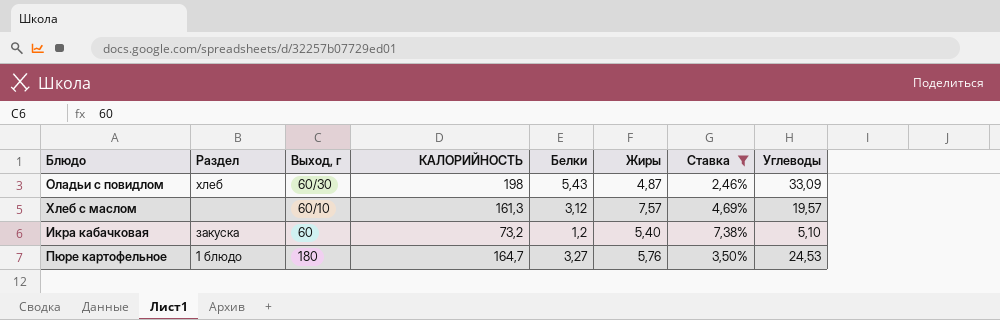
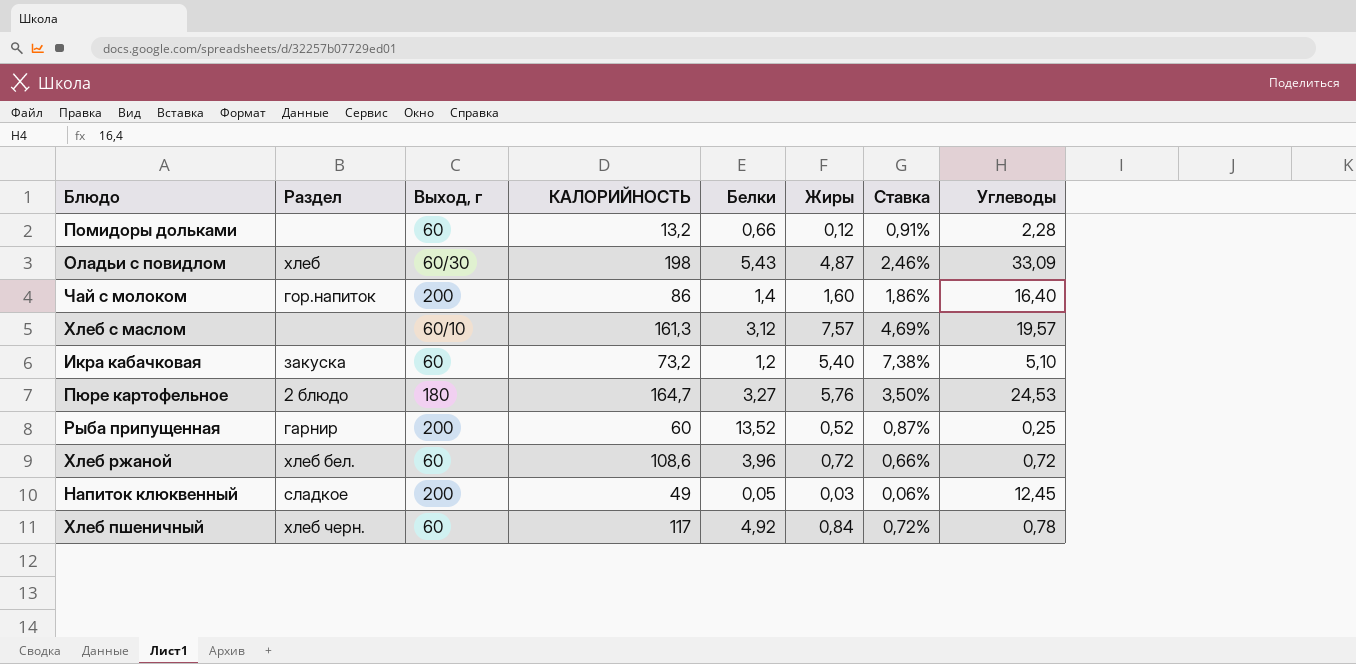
filter: Ставка >= 2,46% -> none
Пюре картофельное | Раздел: 1 блюдо -> 2 блюдо

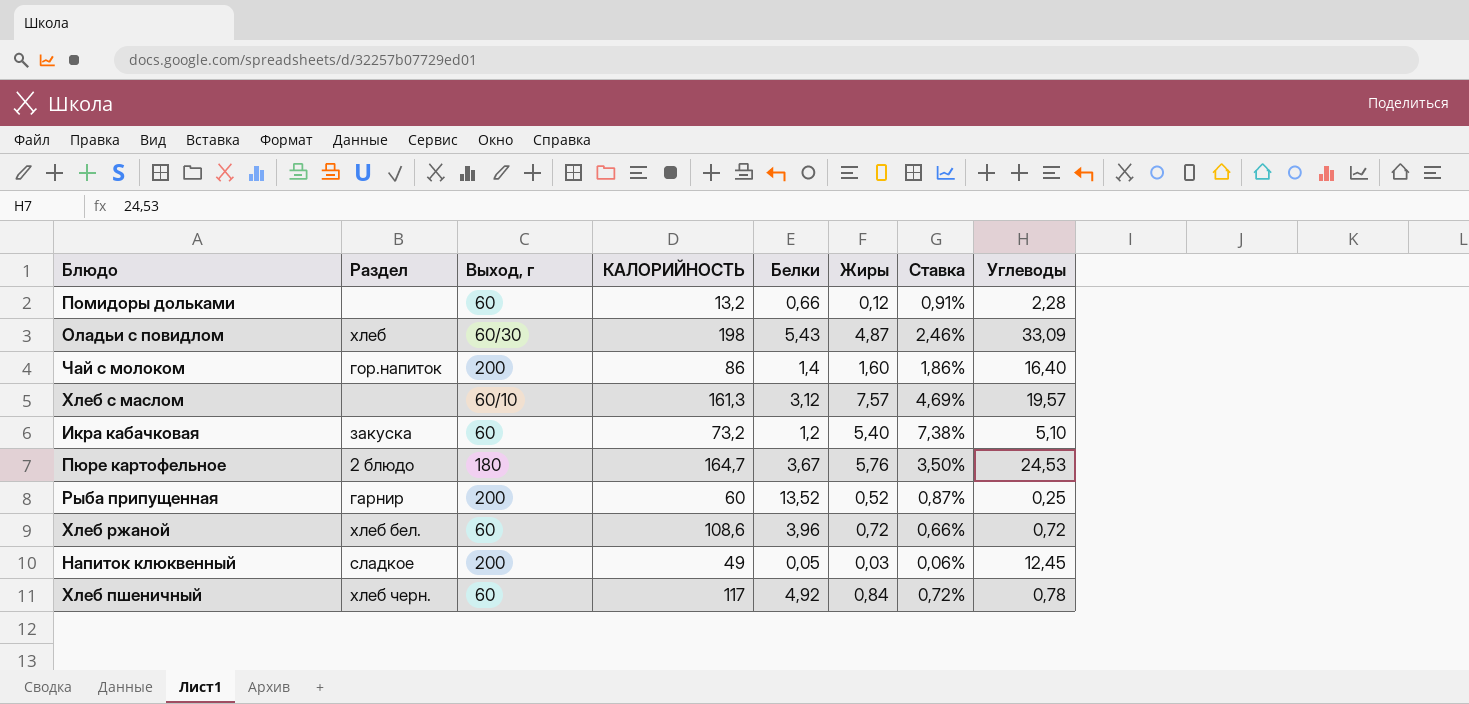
Пюре картофельное | Белки: 3,27 -> 3,67

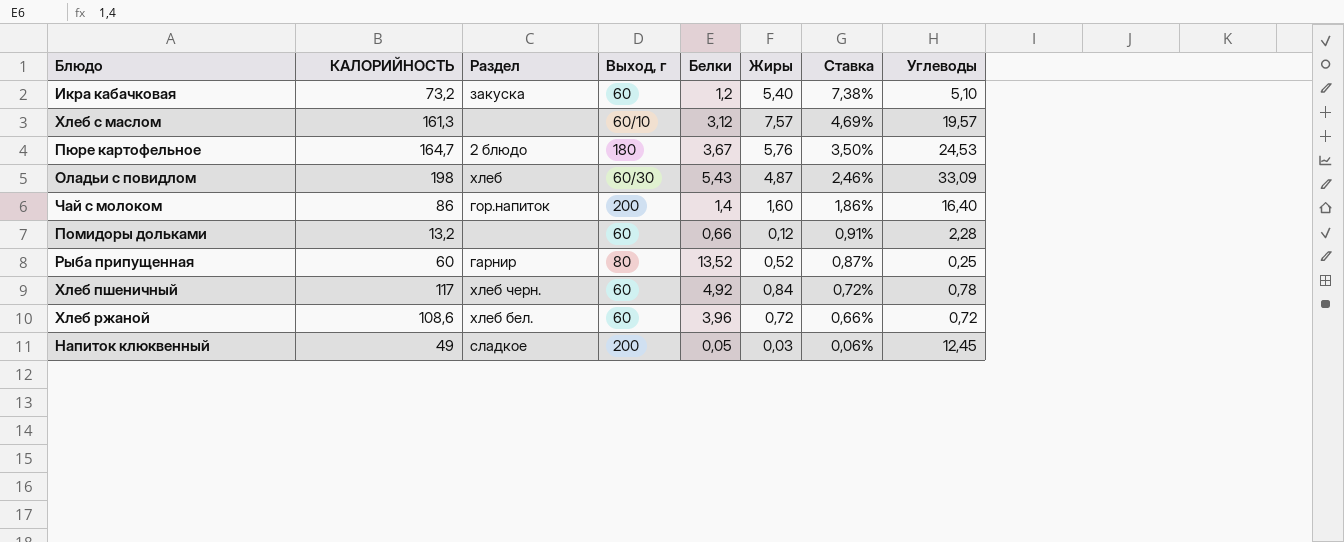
row order: none -> Ставка descending
column КАЛОРИЙНОСТЬ | position: 4 -> 2
Рыба припущенная | Выход, г: 200 -> 80

